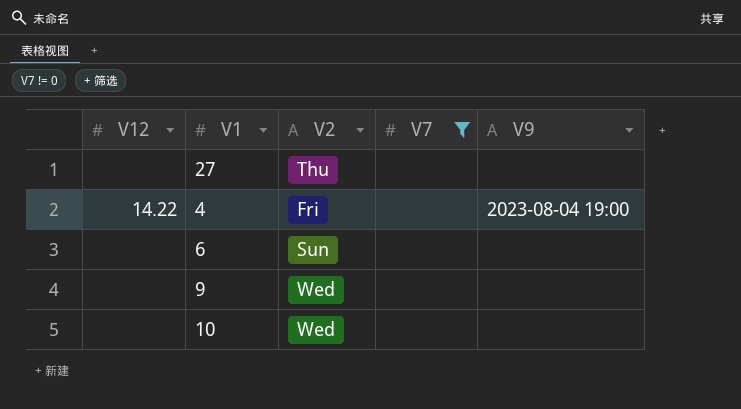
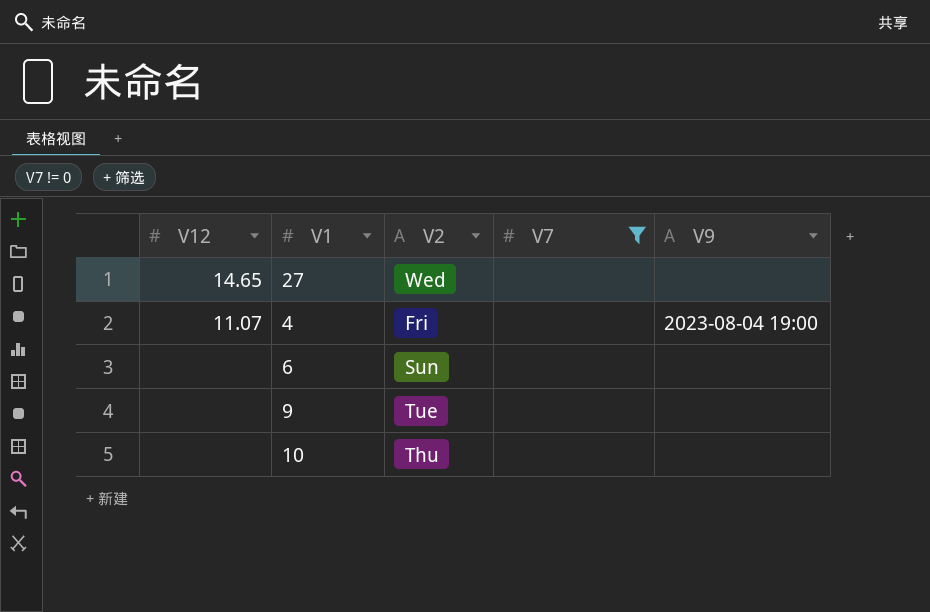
27 | V12: none -> 14.65
27 | V2: Thu -> Wed
4 | V12: 14.22 -> 11.07
9 | V2: Wed -> Tue
10 | V2: Wed -> Thu

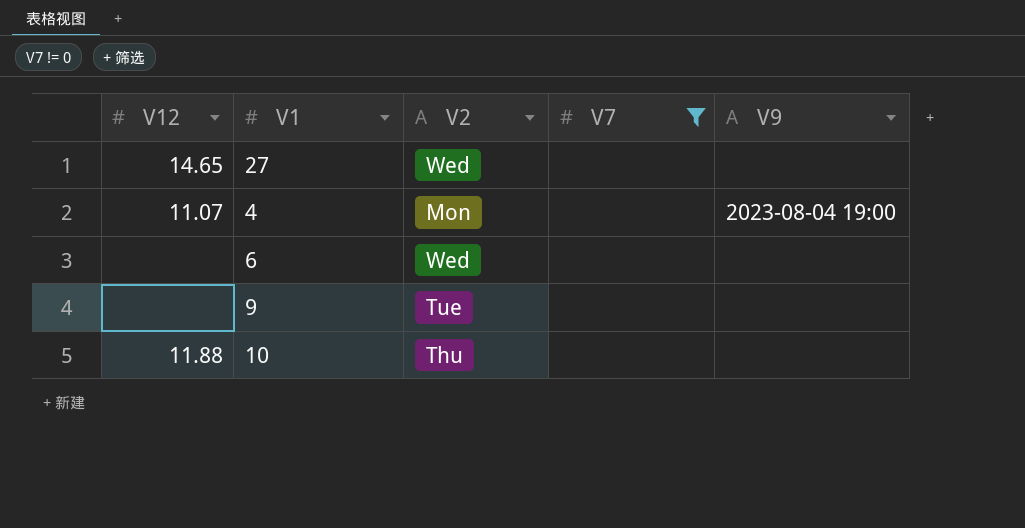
4 | V2: Fri -> Mon
6 | V2: Sun -> Wed
10 | V12: none -> 11.88

